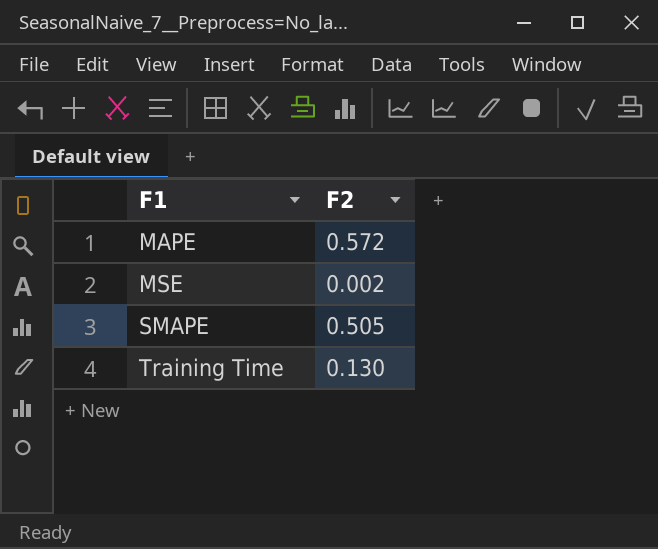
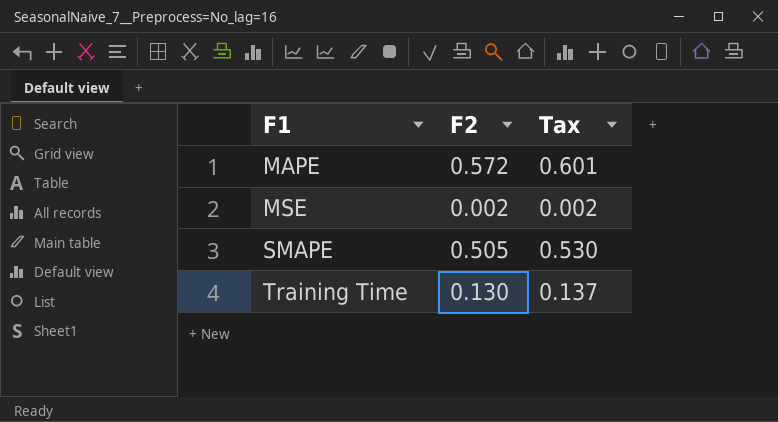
column Tax | formula: none -> [F2] * 1.05

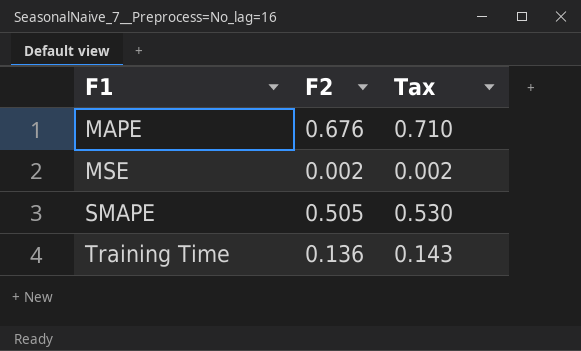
MAPE | F2: 0.572 -> 0.676
MAPE | Tax: 0.601 -> 0.710
Training Time | F2: 0.130 -> 0.136
Training Time | Tax: 0.137 -> 0.143

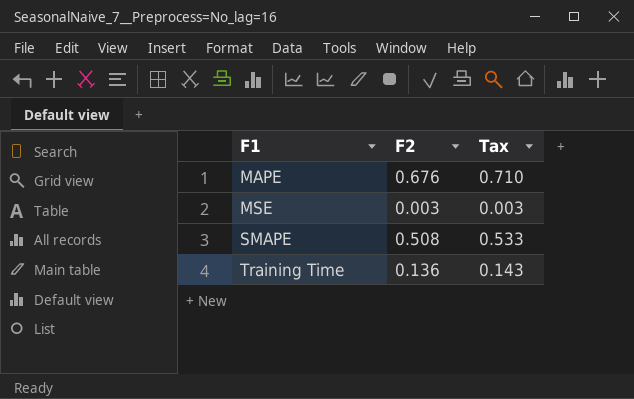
MSE | F2: 0.002 -> 0.003
MSE | Tax: 0.002 -> 0.003
SMAPE | F2: 0.505 -> 0.508
SMAPE | Tax: 0.530 -> 0.533

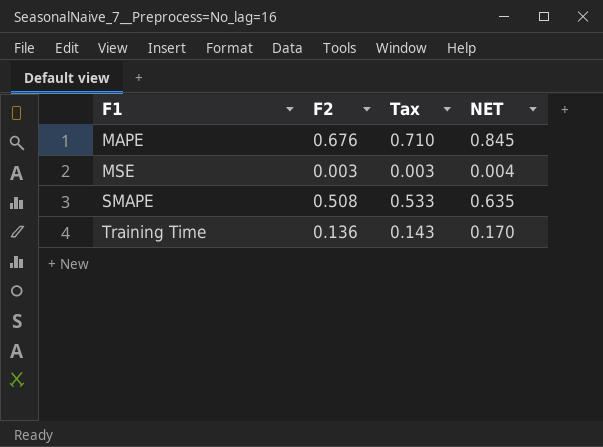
column NET | formula: none -> [F2] * 1.25

